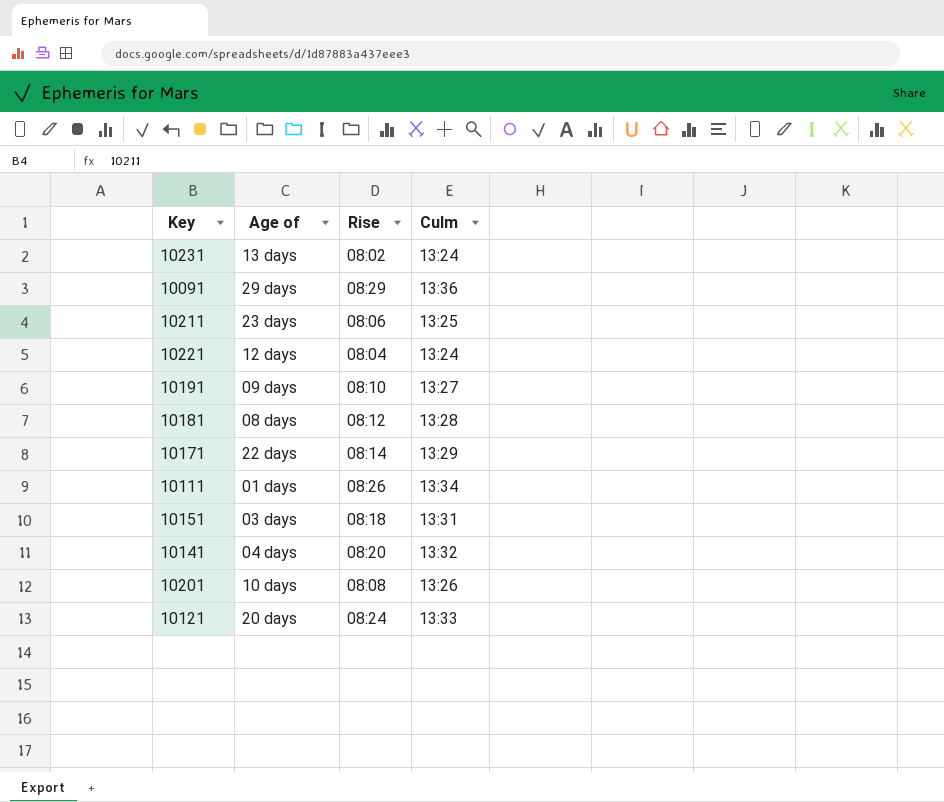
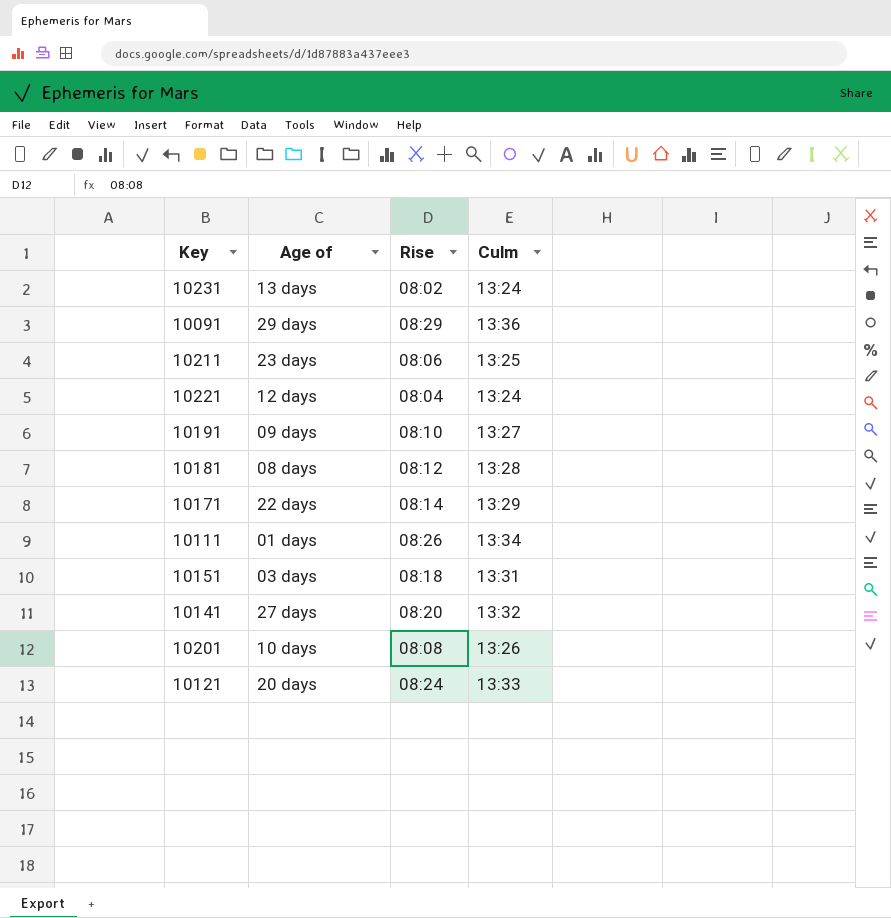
10141 | Age of: 04 days -> 27 days

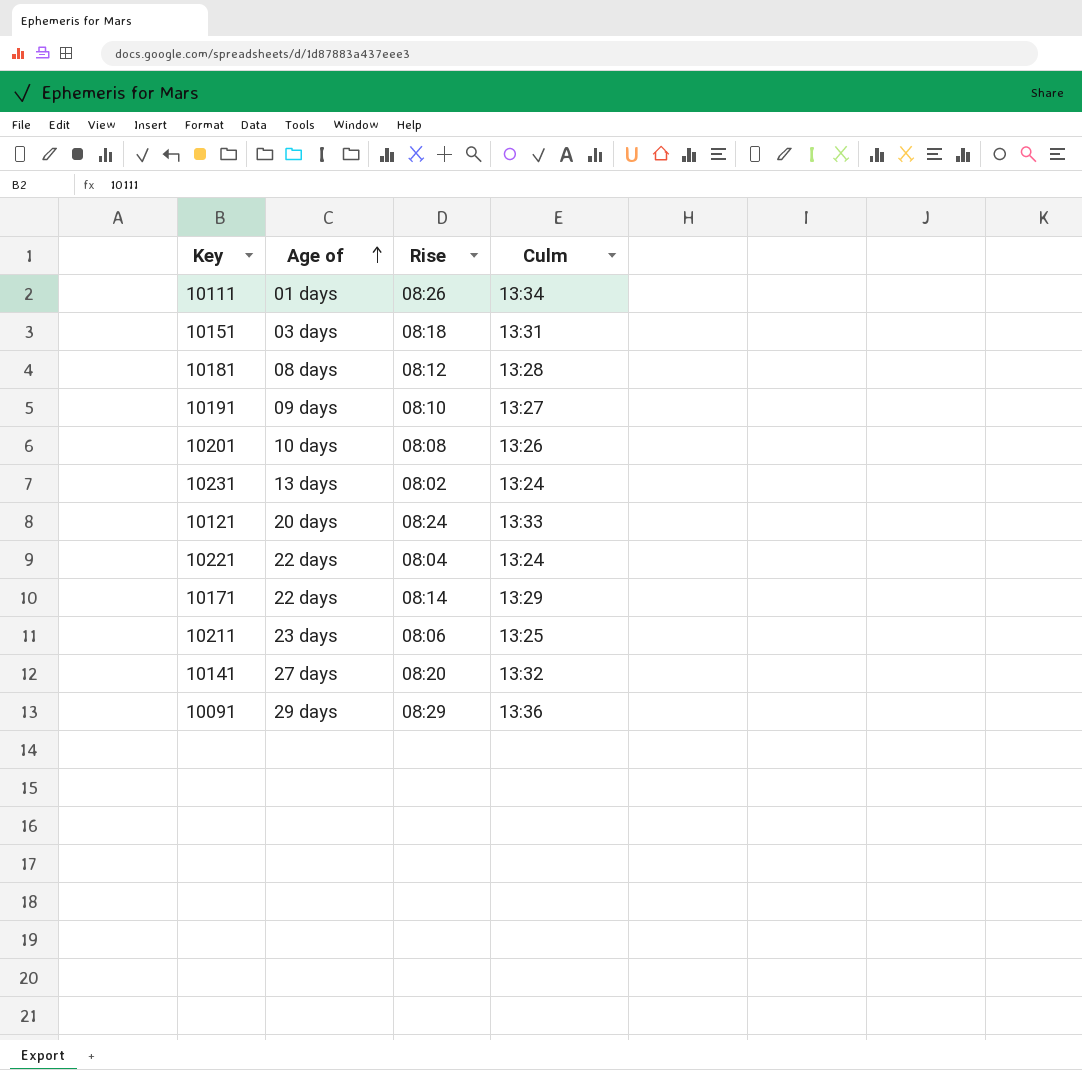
row order: none -> Age of ascending
10221 | Age of: 12 days -> 22 days

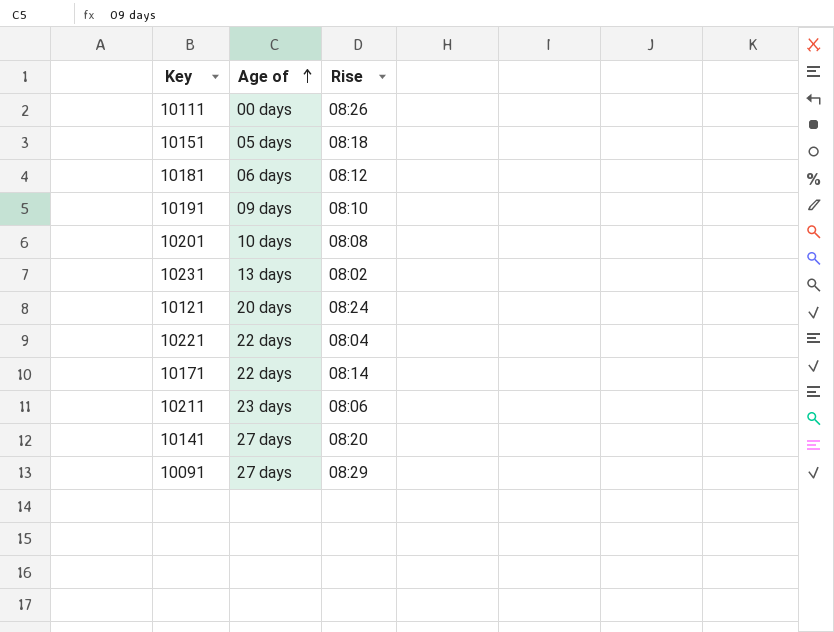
column Culm | position: 4 -> none
10111 | Age of: 01 days -> 00 days
10151 | Age of: 03 days -> 05 days
10181 | Age of: 08 days -> 06 days
10091 | Age of: 29 days -> 27 days

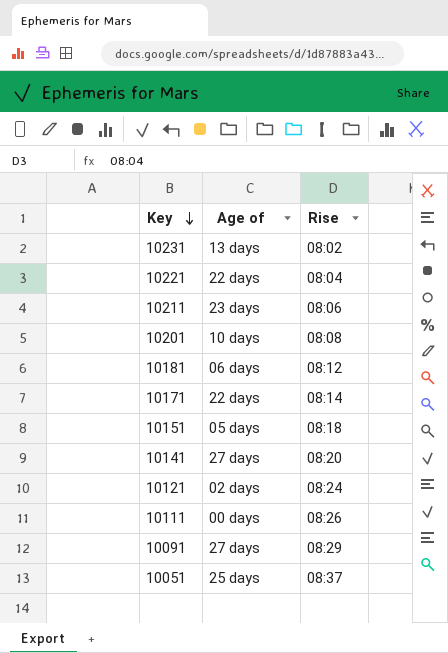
row order: Age of ascending -> Key descending
row 10191: 09 days | 08:10 -> none
10121 | Age of: 20 days -> 02 days
row 10051: none -> 25 days | 08:37

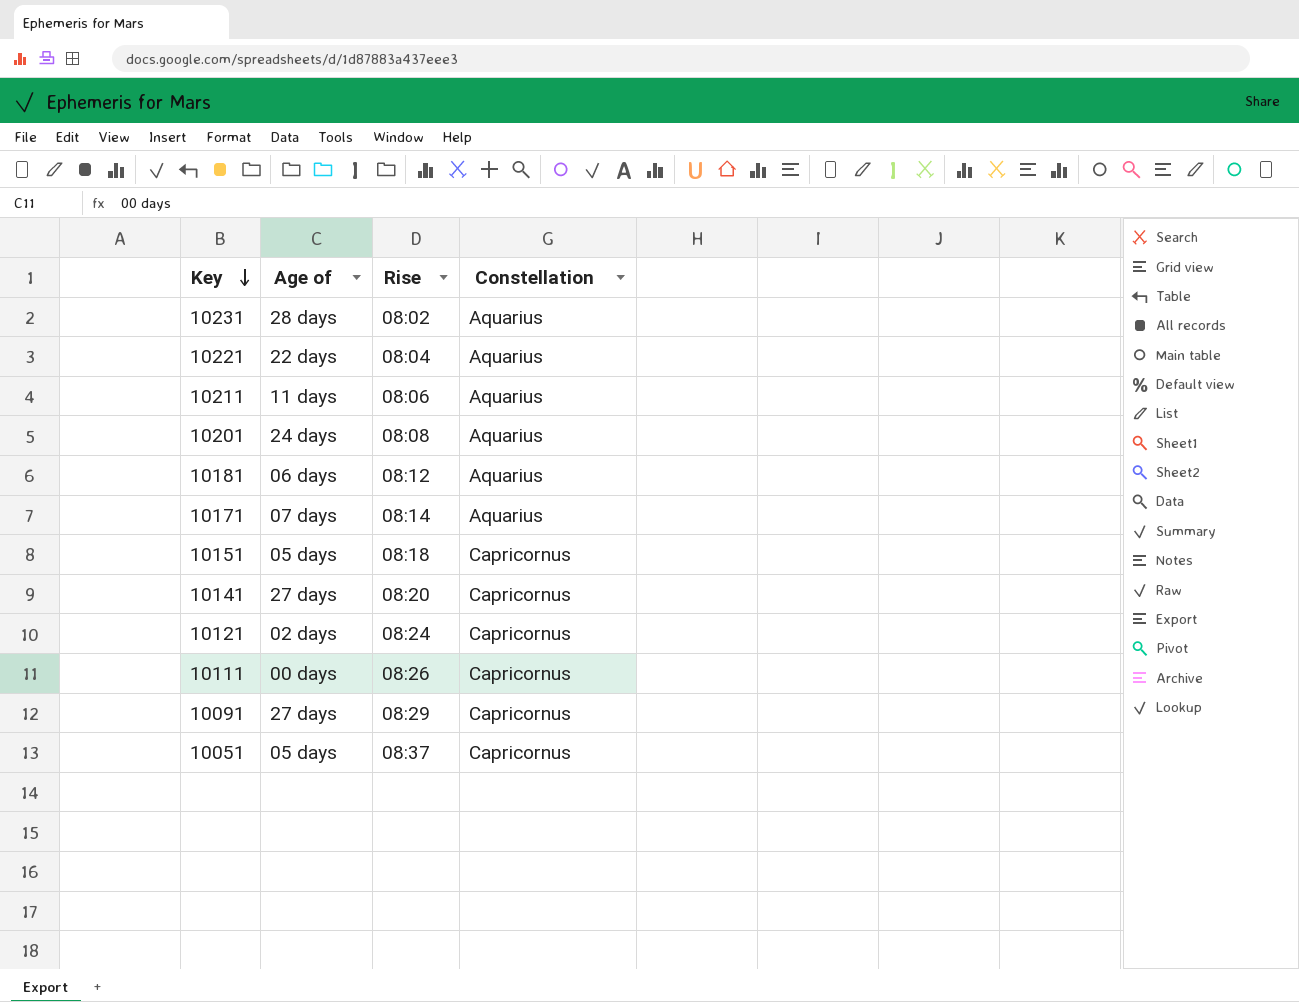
column Constellation | position: none -> 4
10231 | Age of: 13 days -> 28 days
10211 | Age of: 23 days -> 11 days
10201 | Age of: 10 days -> 24 days
10171 | Age of: 22 days -> 07 days
10051 | Age of: 25 days -> 05 days

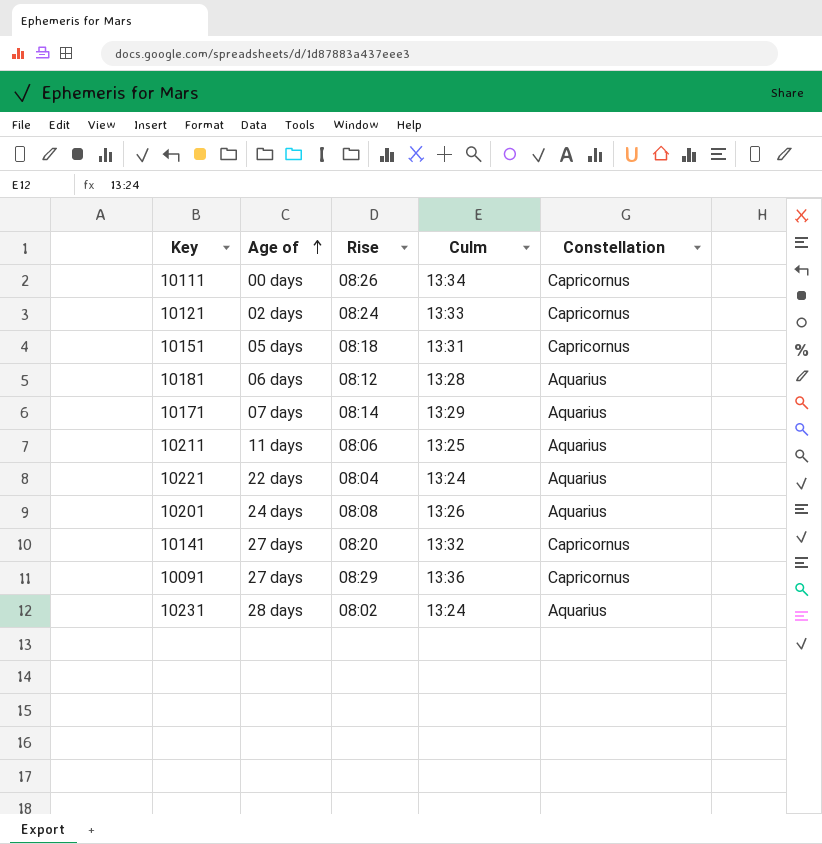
row order: Key descending -> Age of ascending
column Culm | position: none -> 4
row 10051: 05 days | 08:37 | Capricornus -> none

